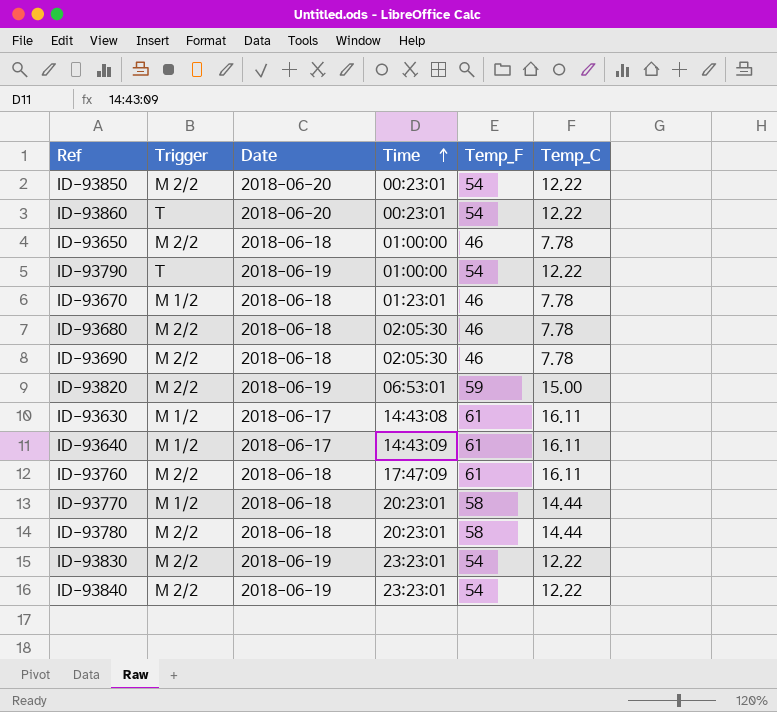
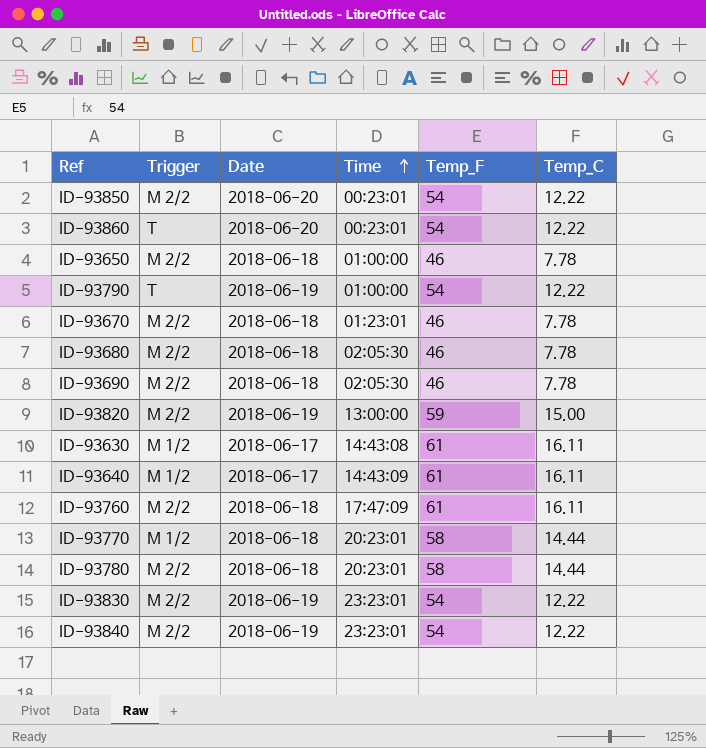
ID-93670 | Trigger: M 1/2 -> M 2/2
ID-93820 | Time: 06:53:01 -> 13:00:00

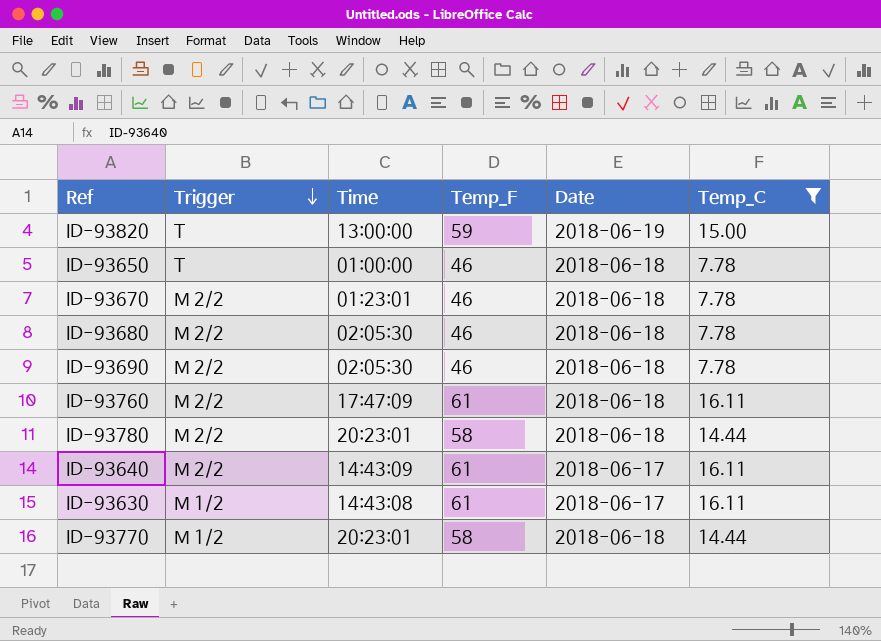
filter: none -> Temp_C != 12.22
row order: Time ascending -> Trigger descending
column Date | position: 3 -> 5
ID-93820 | Trigger: M 2/2 -> T
ID-93650 | Trigger: M 2/2 -> T
ID-93640 | Trigger: M 1/2 -> M 2/2

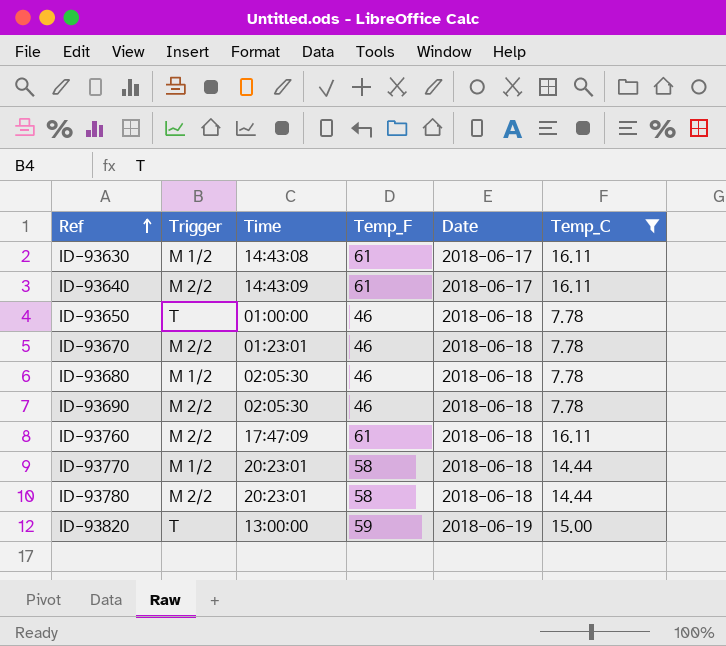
row order: Trigger descending -> Ref ascending
ID-93680 | Trigger: M 2/2 -> M 1/2

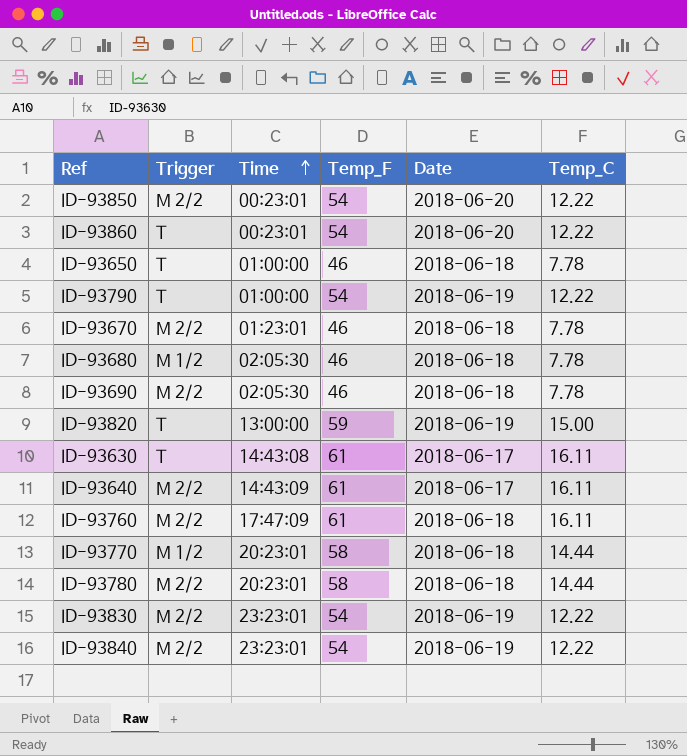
filter: Temp_C != 12.22 -> none
row order: Ref ascending -> Time ascending
ID-93630 | Trigger: M 1/2 -> T

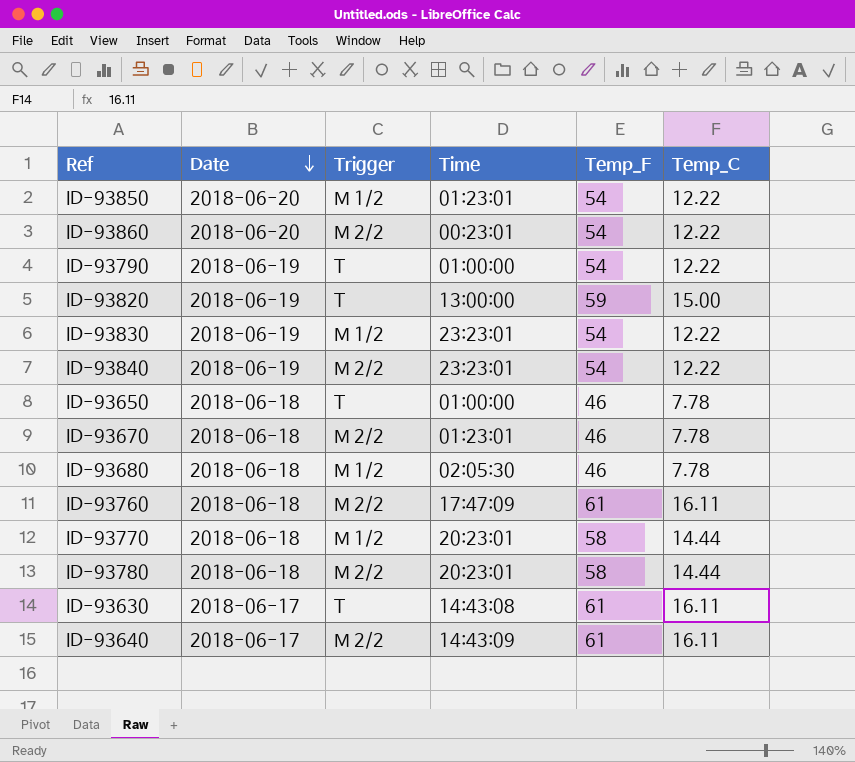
row order: Time ascending -> Date descending
column Date | position: 5 -> 2
row ID-93690: M 2/2 | 02:05:30 | 46 | 2018-06-18 | 7.78 -> none
ID-93850 | Trigger: M 2/2 -> M 1/2
ID-93850 | Time: 00:23:01 -> 01:23:01
ID-93860 | Trigger: T -> M 2/2
ID-93830 | Trigger: M 2/2 -> M 1/2

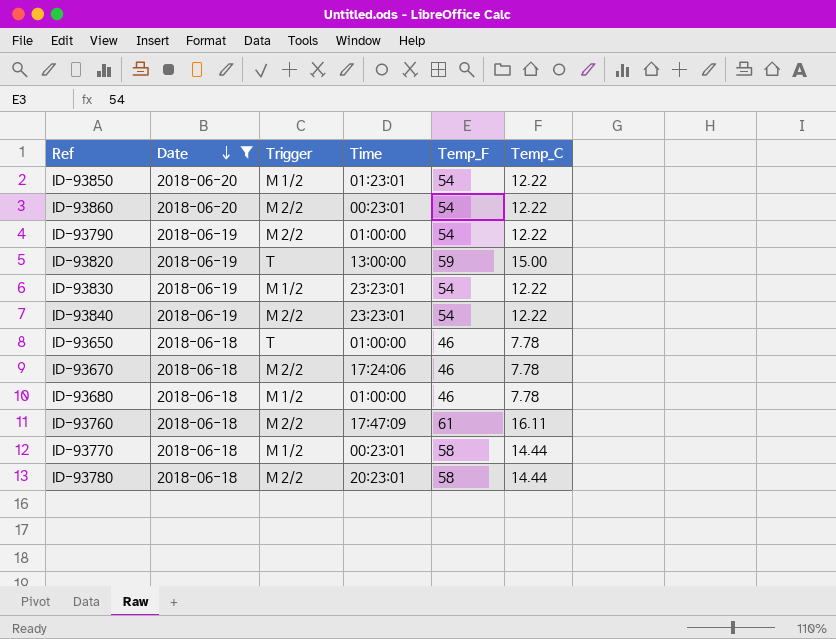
filter: none -> Date != 2018-06-17
ID-93790 | Trigger: T -> M 2/2
ID-93670 | Time: 01:23:01 -> 17:24:06
ID-93680 | Time: 02:05:30 -> 01:00:00
ID-93770 | Time: 20:23:01 -> 00:23:01

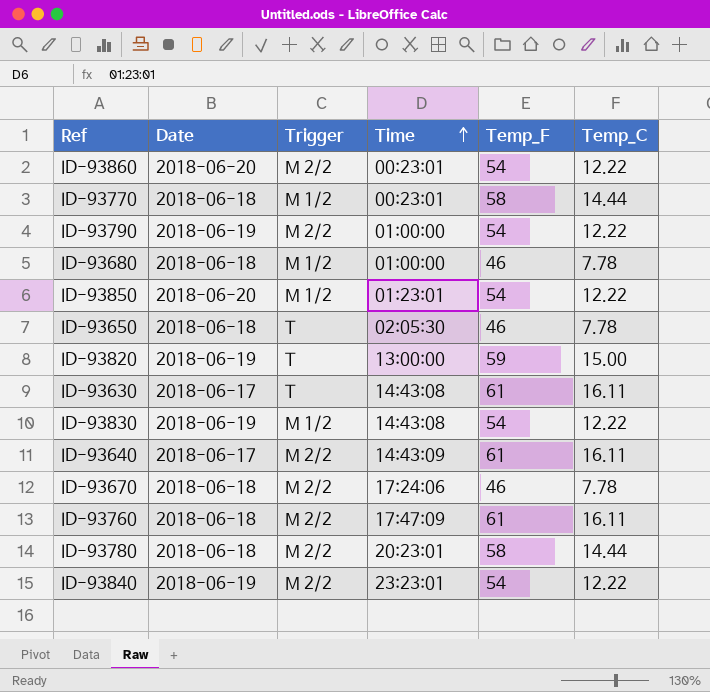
filter: Date != 2018-06-17 -> none
row order: Date descending -> Time ascending
ID-93650 | Time: 01:00:00 -> 02:05:30
ID-93830 | Time: 23:23:01 -> 14:43:08

